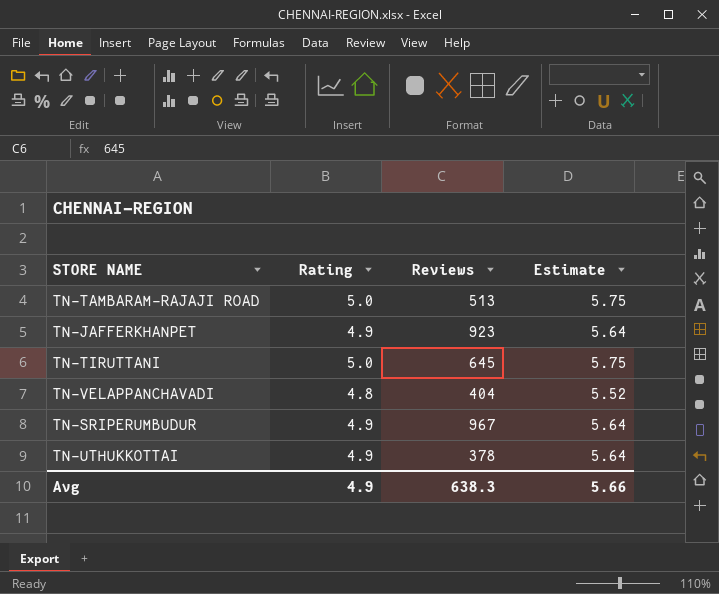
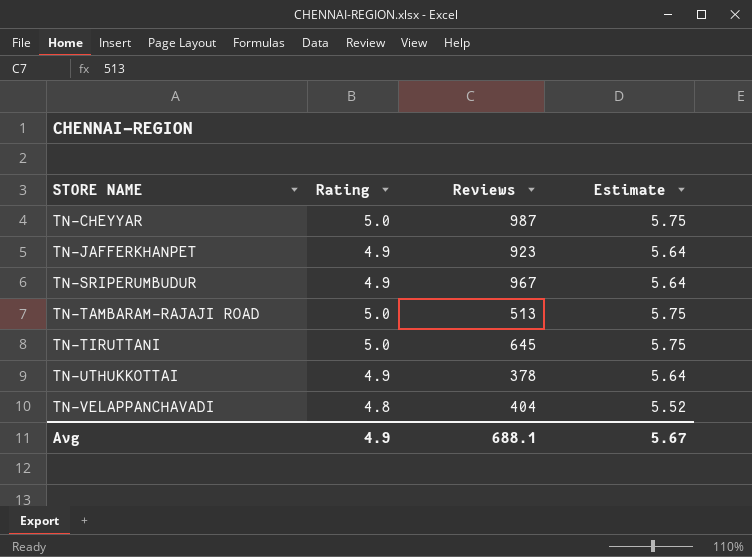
row order: none -> STORE NAME ascending
row TN-CHEYYAR: none -> 5.0 | 987 | 5.75
Avg | Reviews: 638.3 -> 688.1
Avg | Estimate: 5.66 -> 5.67

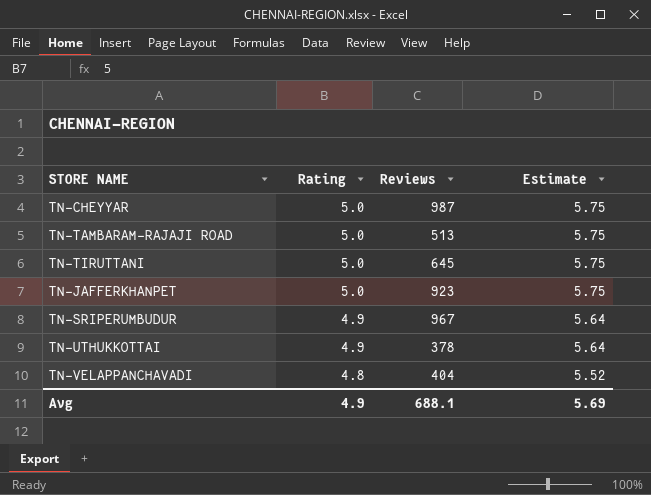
row order: STORE NAME ascending -> Rating descending
TN-JAFFERKHANPET | Rating: 4.9 -> 5.0
TN-JAFFERKHANPET | Estimate: 5.64 -> 5.75
Avg | Estimate: 5.67 -> 5.69

